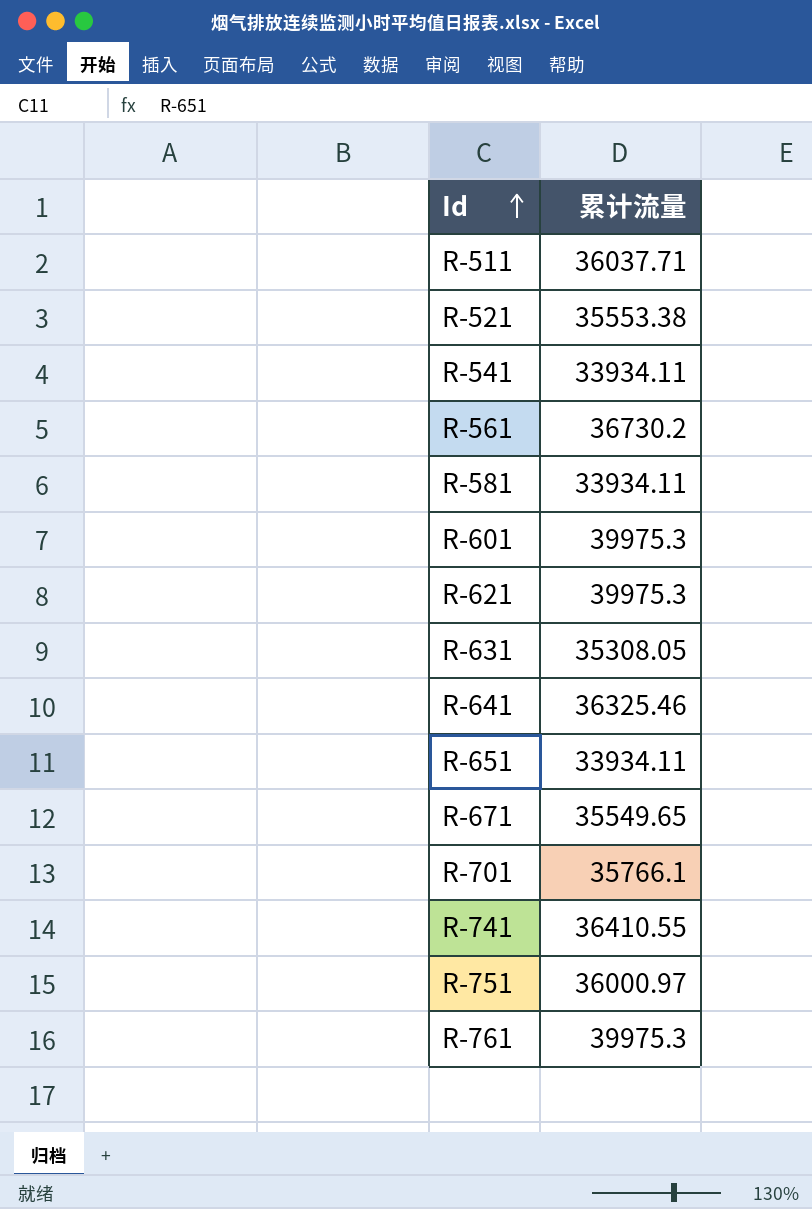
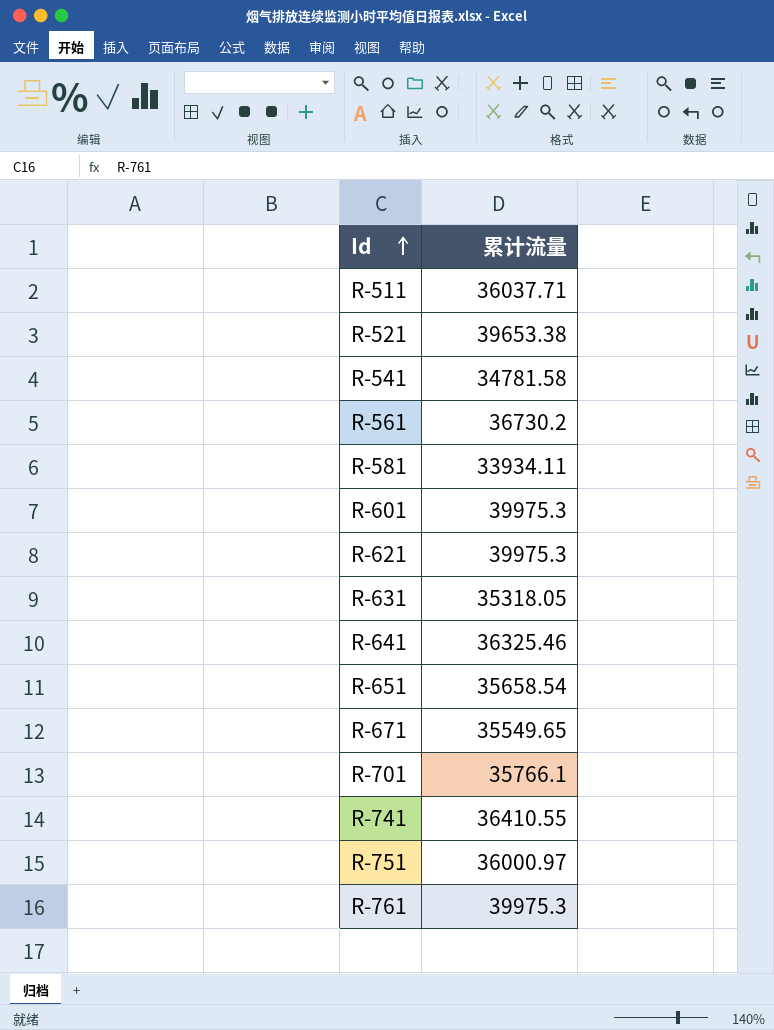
R-521 | 累计流量: 35553.38 -> 39653.38
R-541 | 累计流量: 33934.11 -> 34781.58
R-631 | 累计流量: 35308.05 -> 35318.05
R-651 | 累计流量: 33934.11 -> 35658.54

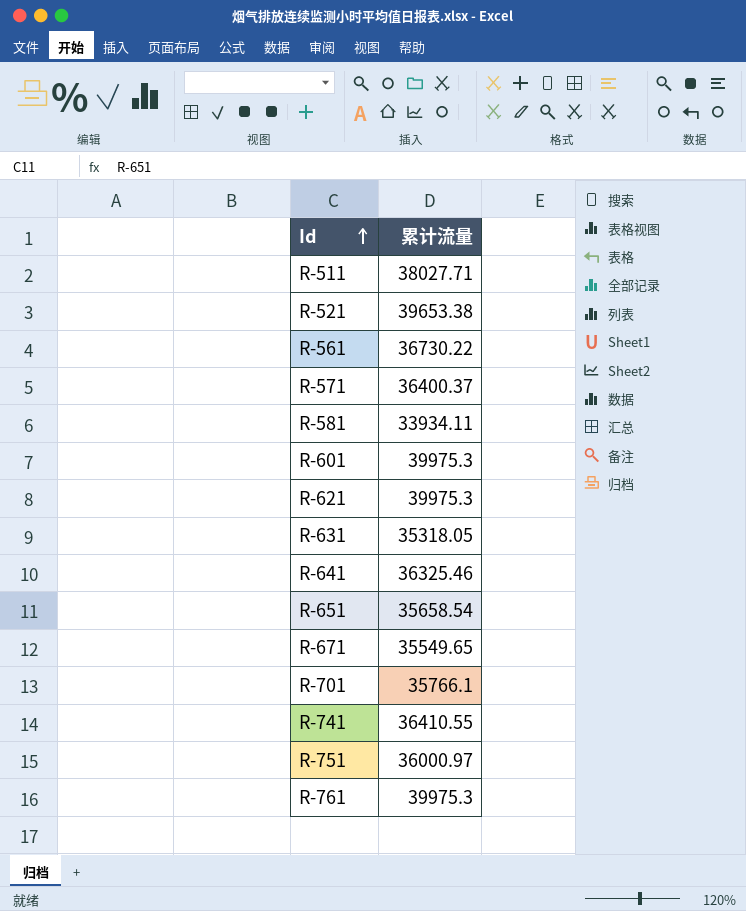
row R-541: 34781.58 -> none
R-511 | 累计流量: 36037.71 -> 38027.71
R-561 | 累计流量: 36730.2 -> 36730.22
row R-571: none -> 36400.37

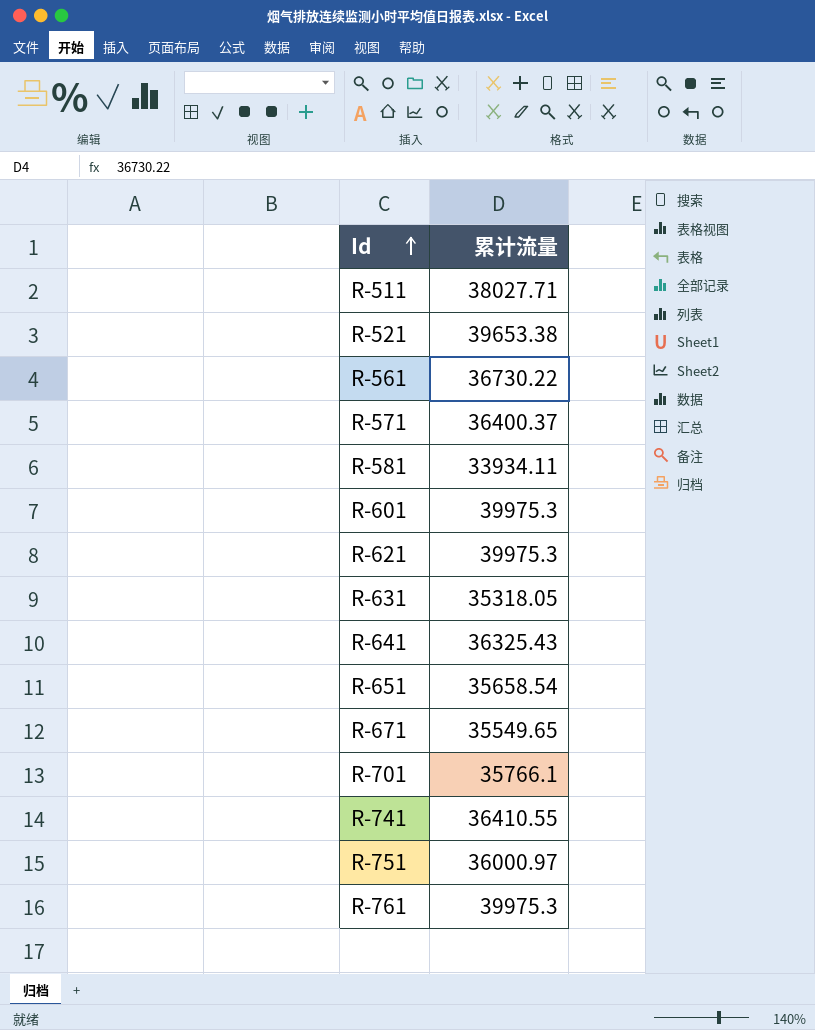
R-641 | 累计流量: 36325.46 -> 36325.43

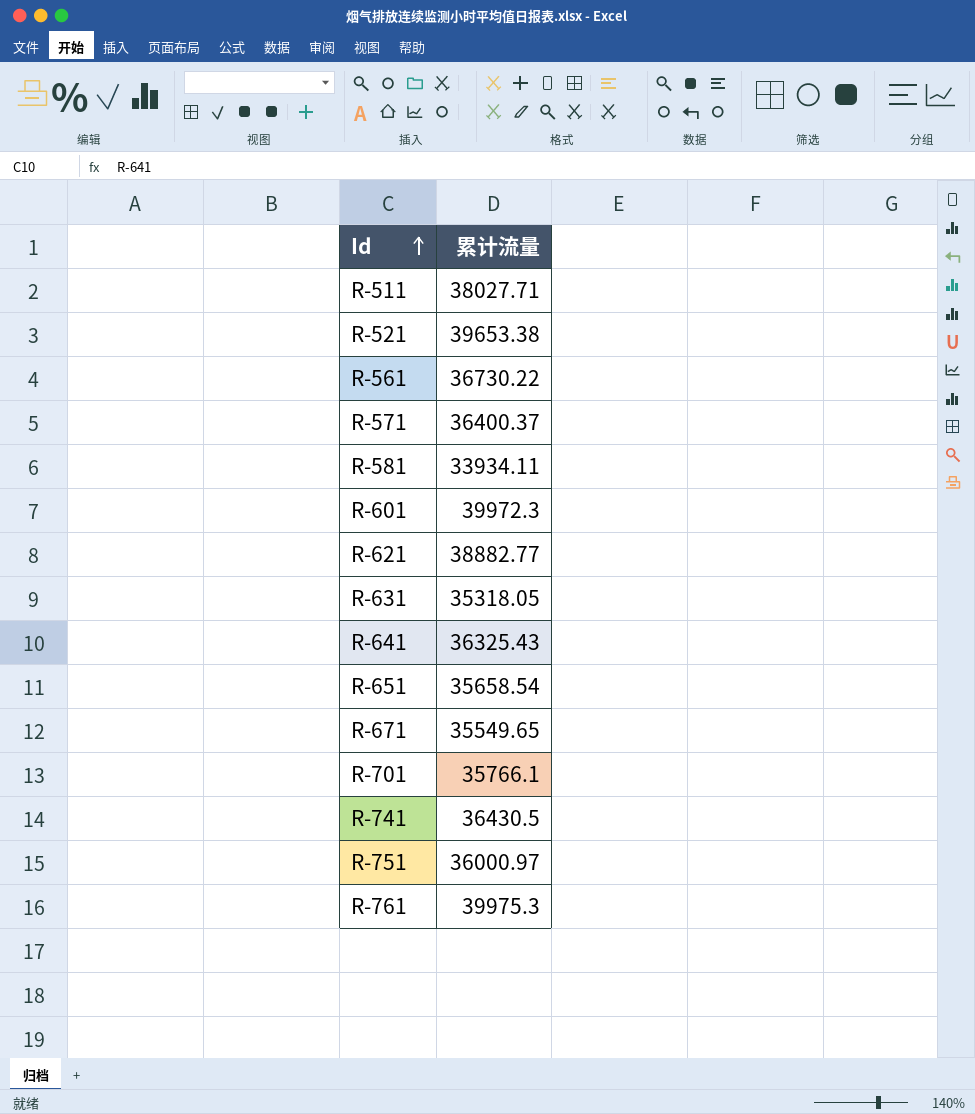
R-601 | 累计流量: 39975.3 -> 39972.3
R-621 | 累计流量: 39975.3 -> 38882.77
R-741 | 累计流量: 36410.55 -> 36430.5

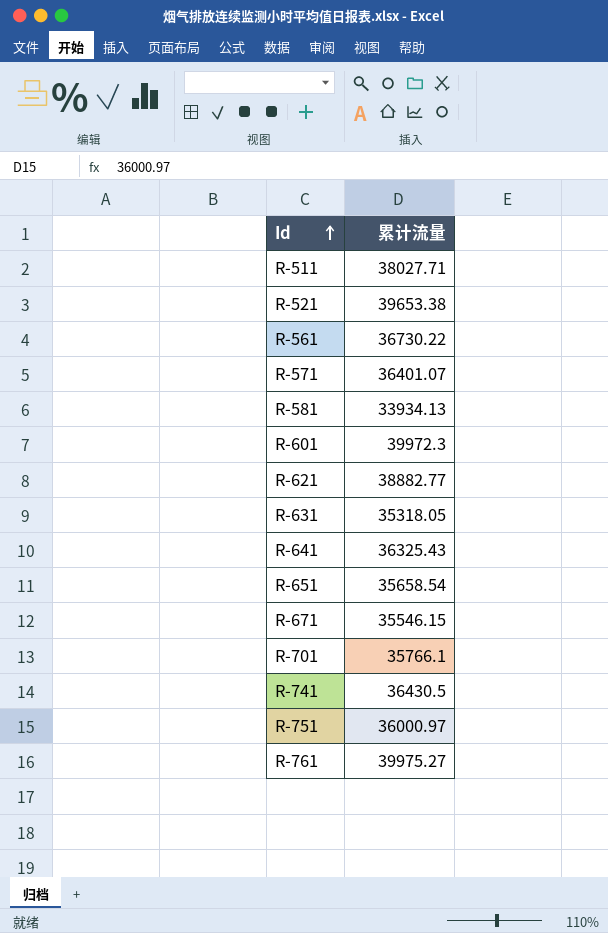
R-571 | 累计流量: 36400.37 -> 36401.07
R-581 | 累计流量: 33934.11 -> 33934.13
R-671 | 累计流量: 35549.65 -> 35546.15
R-761 | 累计流量: 39975.3 -> 39975.27

